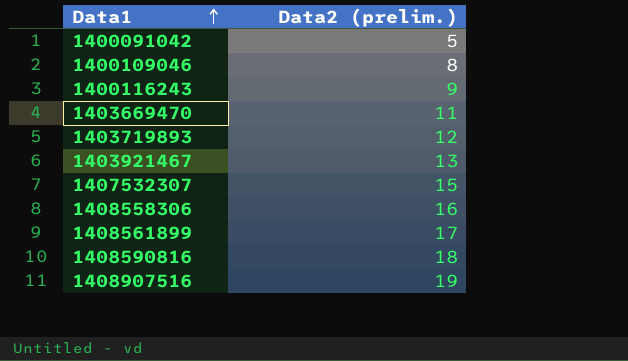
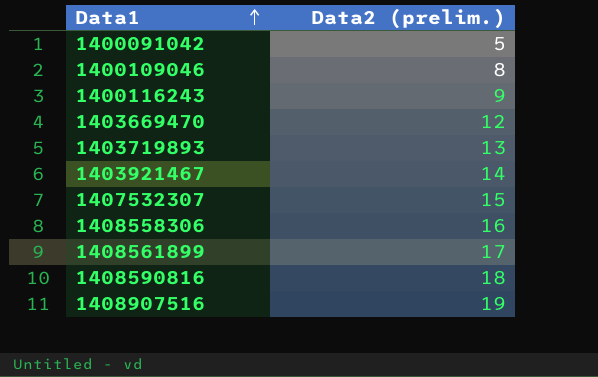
1403669470 | Data2 (prelim.): 11 -> 12
1403719893 | Data2 (prelim.): 12 -> 13
1403921467 | Data2 (prelim.): 13 -> 14

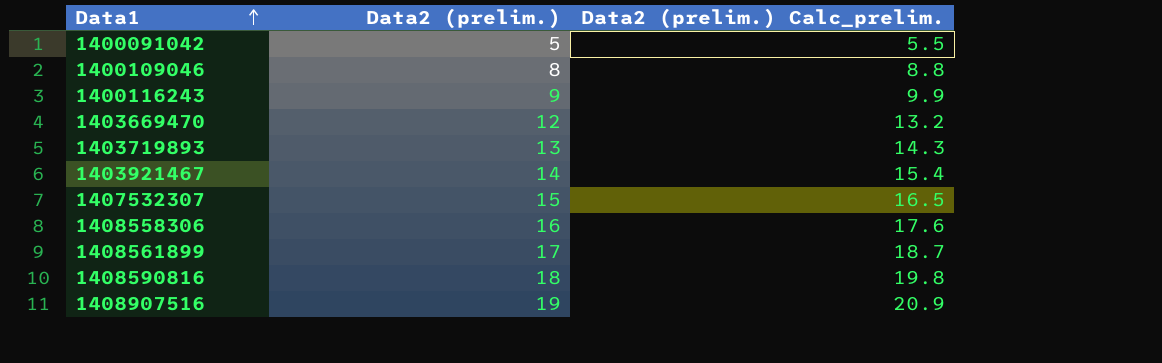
column Data2 (prelim.) Calc_prelim. | formula: none -> [Data2 (prelim.)] * 1.1

